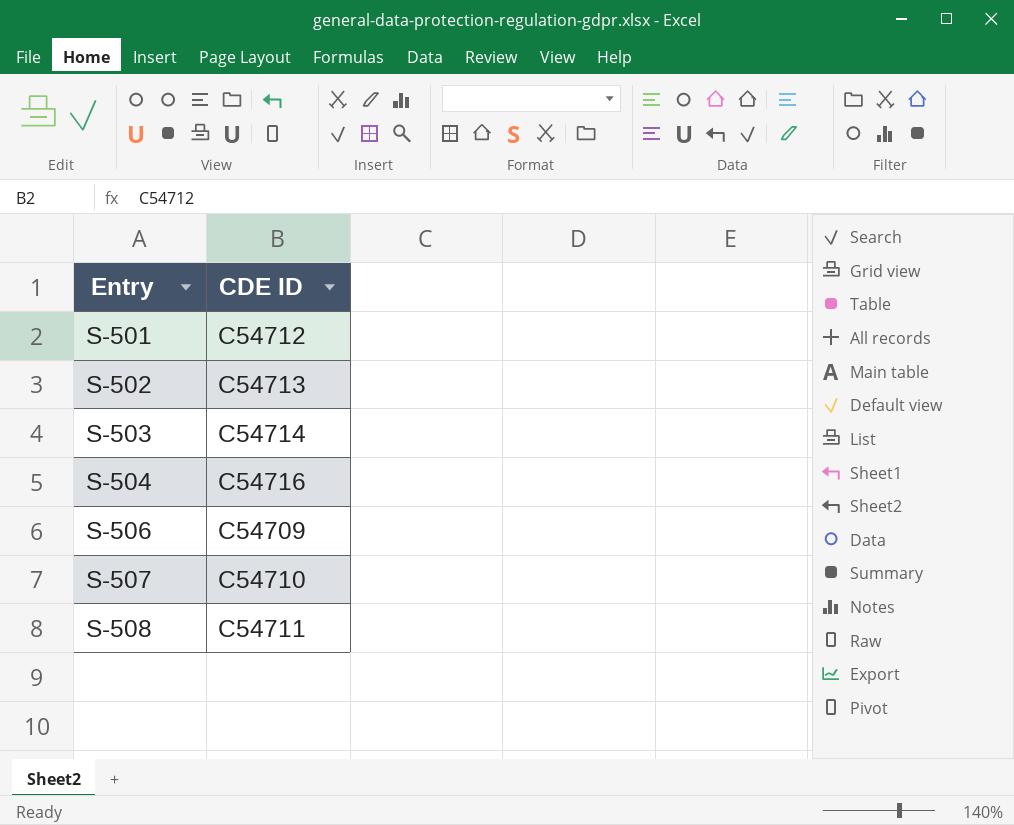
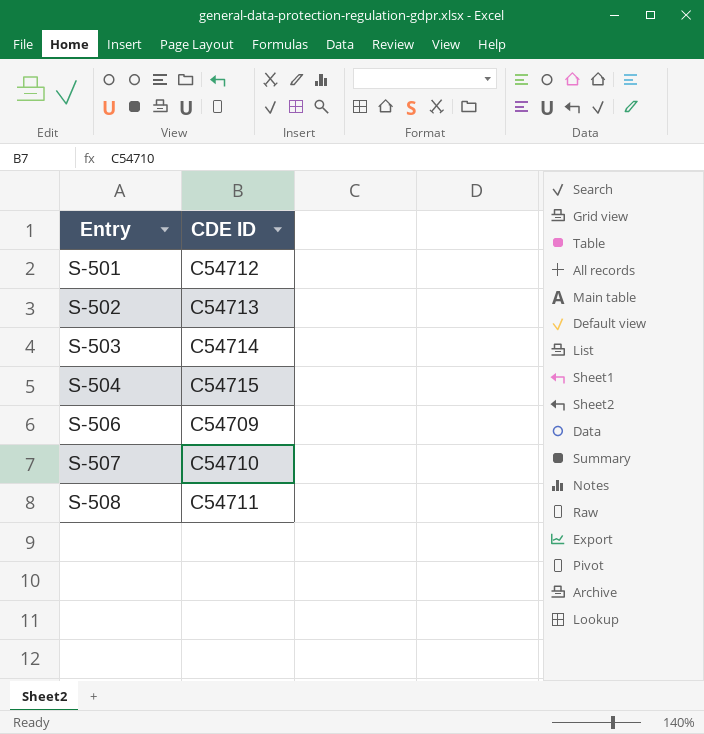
S-504 | CDE ID: C54716 -> C54715

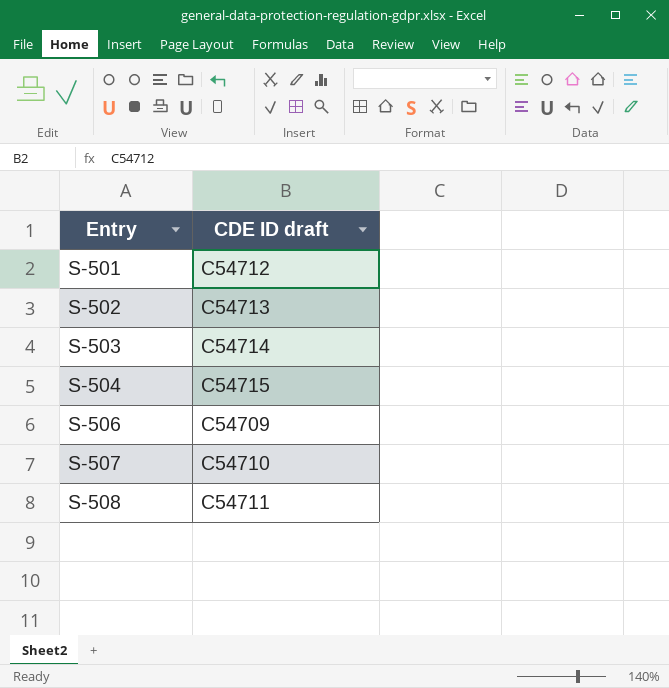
column name: CDE ID -> CDE ID draft

